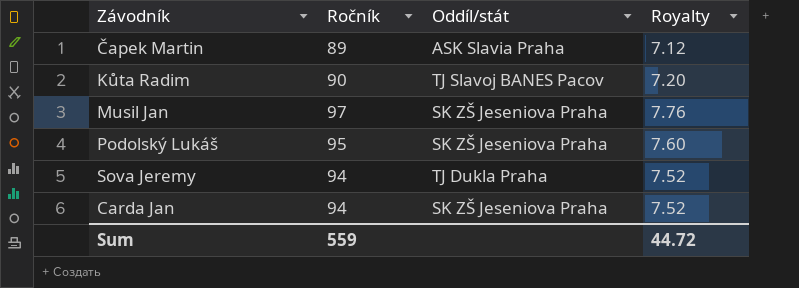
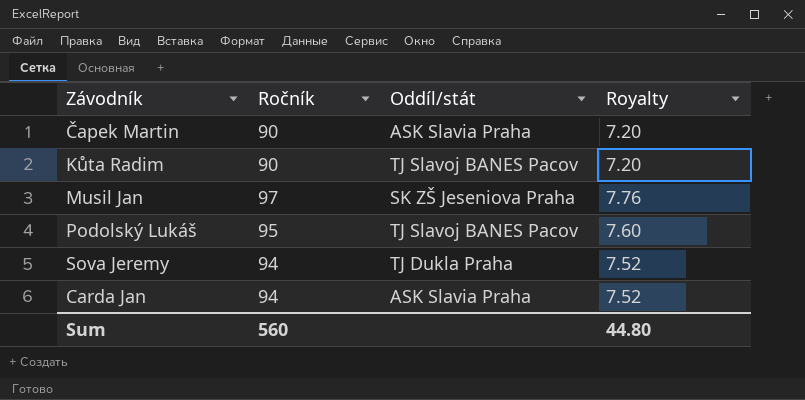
Čapek Martin | Ročník: 89 -> 90
Čapek Martin | Royalty: 7.12 -> 7.20
Podolský Lukáš | Oddíl/stát: SK ZŠ Jeseniova Praha -> TJ Slavoj BANES Pacov
Carda Jan | Oddíl/stát: SK ZŠ Jeseniova Praha -> ASK Slavia Praha
Sum | Ročník: 559 -> 560
Sum | Royalty: 44.72 -> 44.80

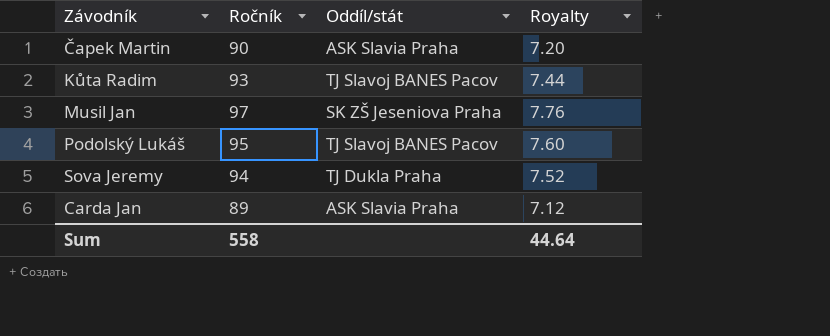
Kůta Radim | Ročník: 90 -> 93
Kůta Radim | Royalty: 7.20 -> 7.44
Carda Jan | Ročník: 94 -> 89
Carda Jan | Royalty: 7.52 -> 7.12
Sum | Ročník: 560 -> 558
Sum | Royalty: 44.80 -> 44.64

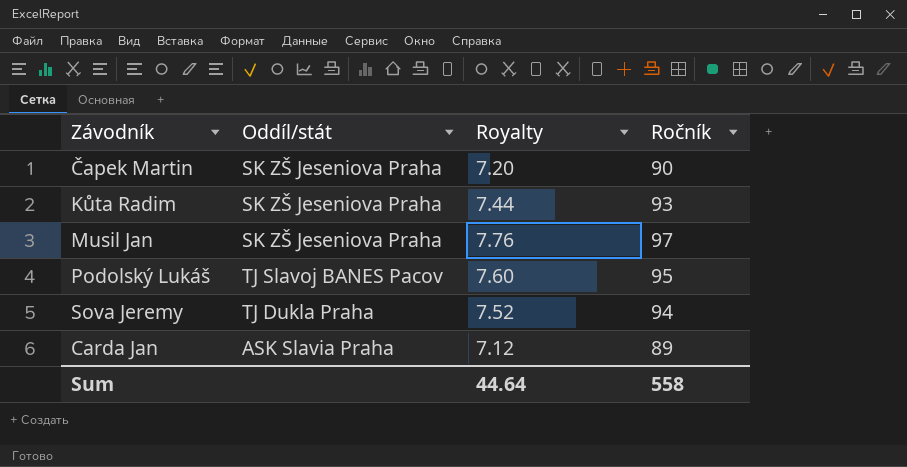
column Ročník | position: 2 -> 4
Čapek Martin | Oddíl/stát: ASK Slavia Praha -> SK ZŠ Jeseniova Praha
Kůta Radim | Oddíl/stát: TJ Slavoj BANES Pacov -> SK ZŠ Jeseniova Praha

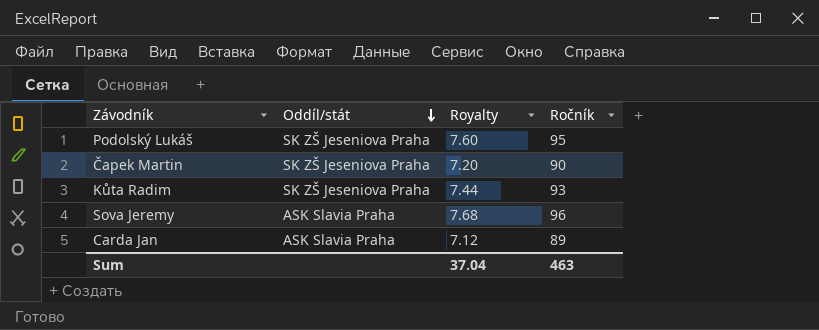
row order: none -> Oddíl/stát descending
row Musil Jan: SK ZŠ Jeseniova Praha | 7.76 | 97 -> none
Podolský Lukáš | Oddíl/stát: TJ Slavoj BANES Pacov -> SK ZŠ Jeseniova Praha
Sova Jeremy | Oddíl/stát: TJ Dukla Praha -> ASK Slavia Praha
Sova Jeremy | Royalty: 7.52 -> 7.68
Sova Jeremy | Ročník: 94 -> 96
Sum | Royalty: 44.64 -> 37.04
Sum | Ročník: 558 -> 463

